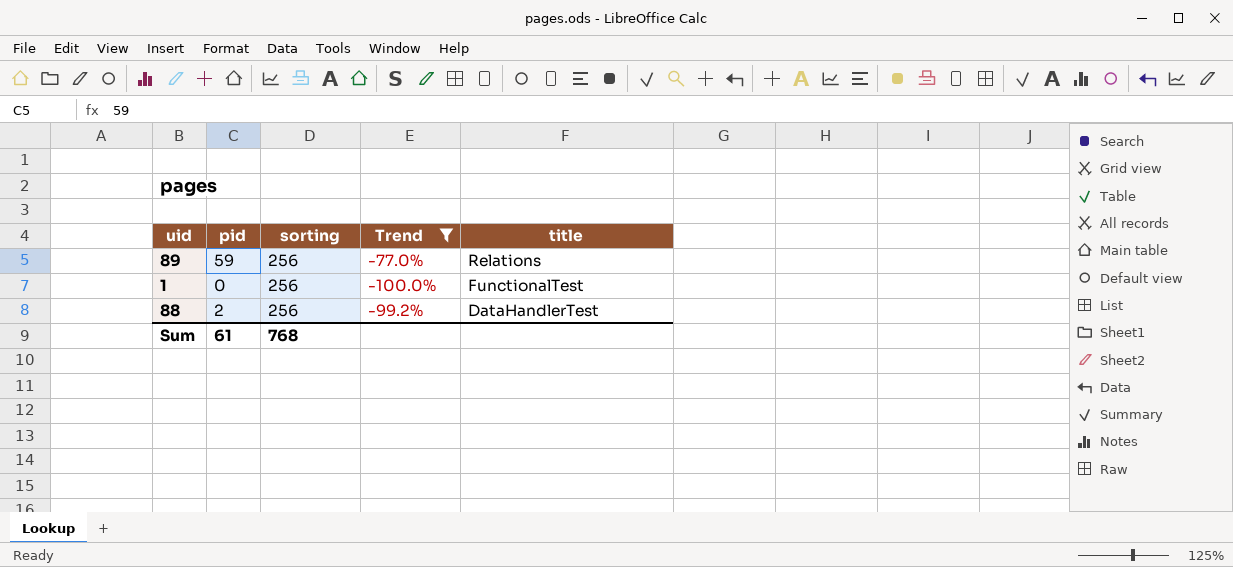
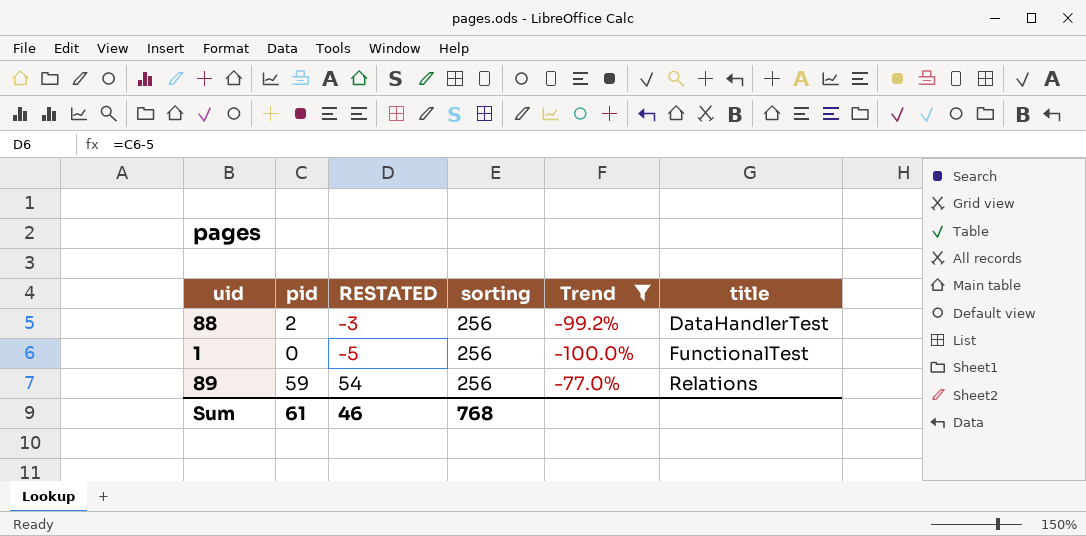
row order: title descending -> title ascending
column RESTATED | formula: none -> [pid] - 5

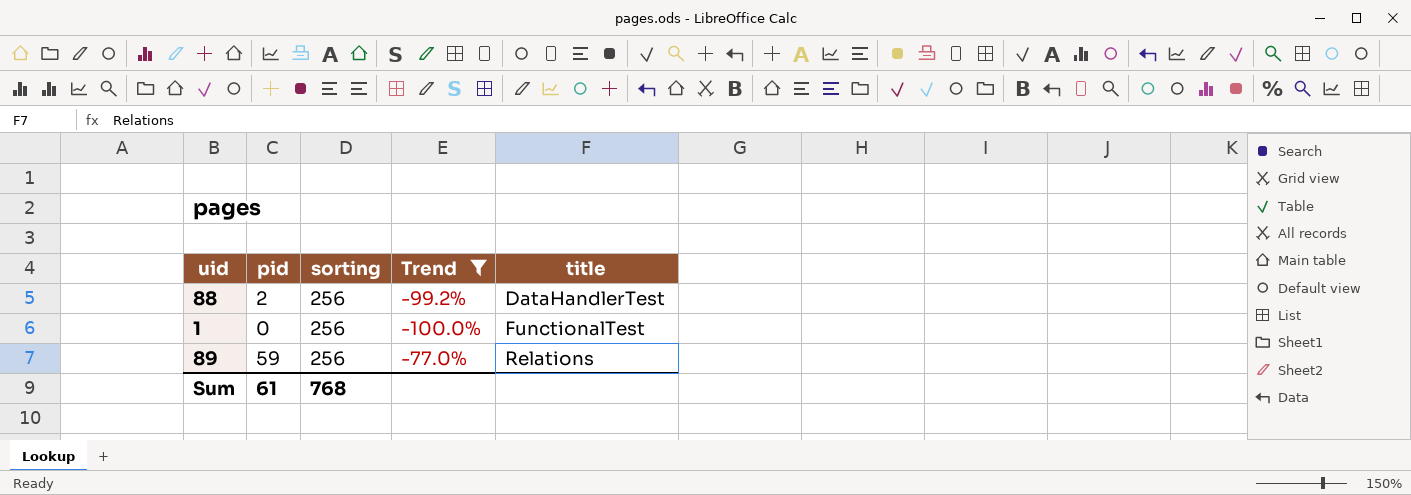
column RESTATED | formula: [pid] - 5 -> none

